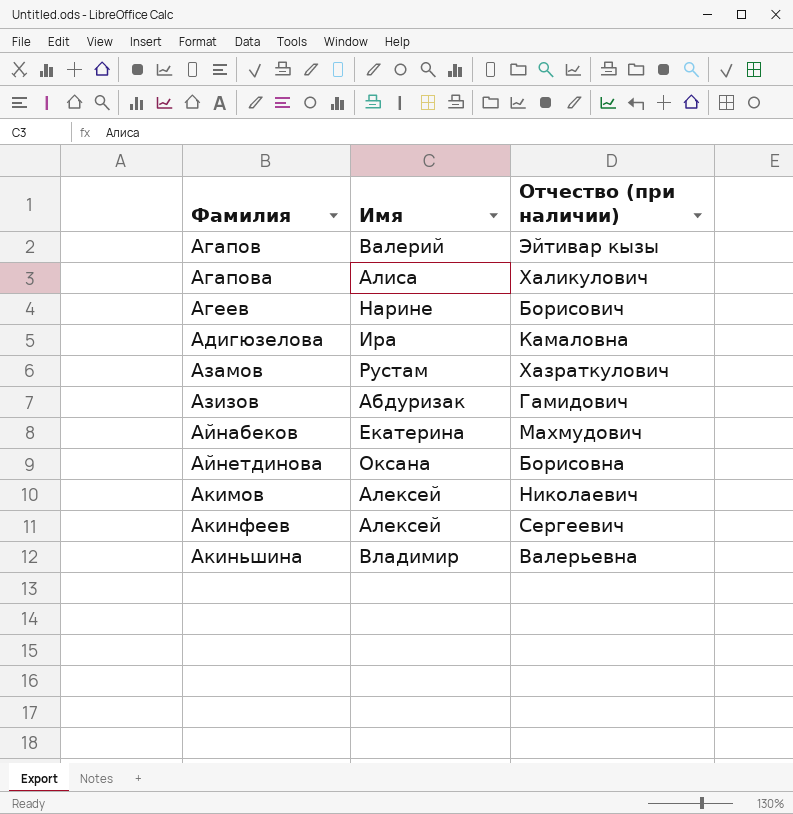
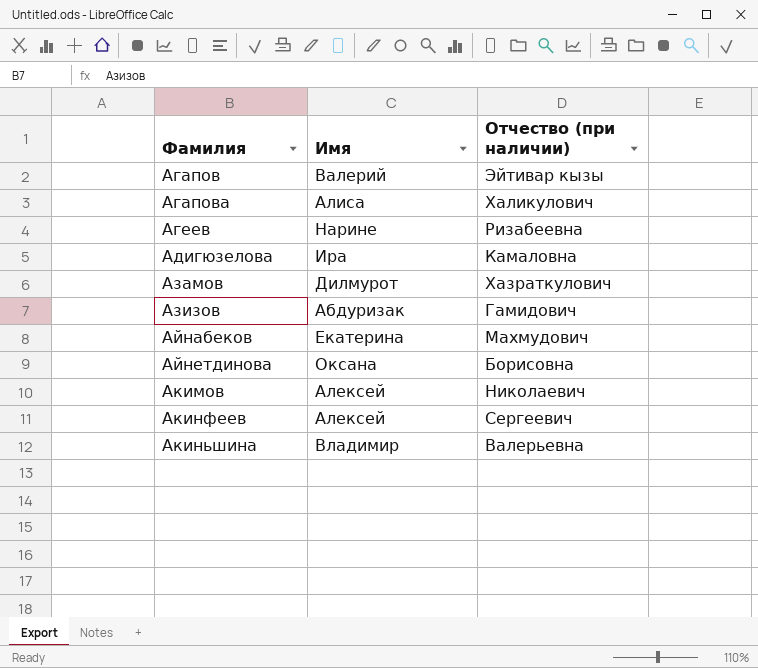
Агеев | Отчество (при наличии): Борисович -> Ризабеевна
Азамов | Имя: Рустам -> Дилмурот

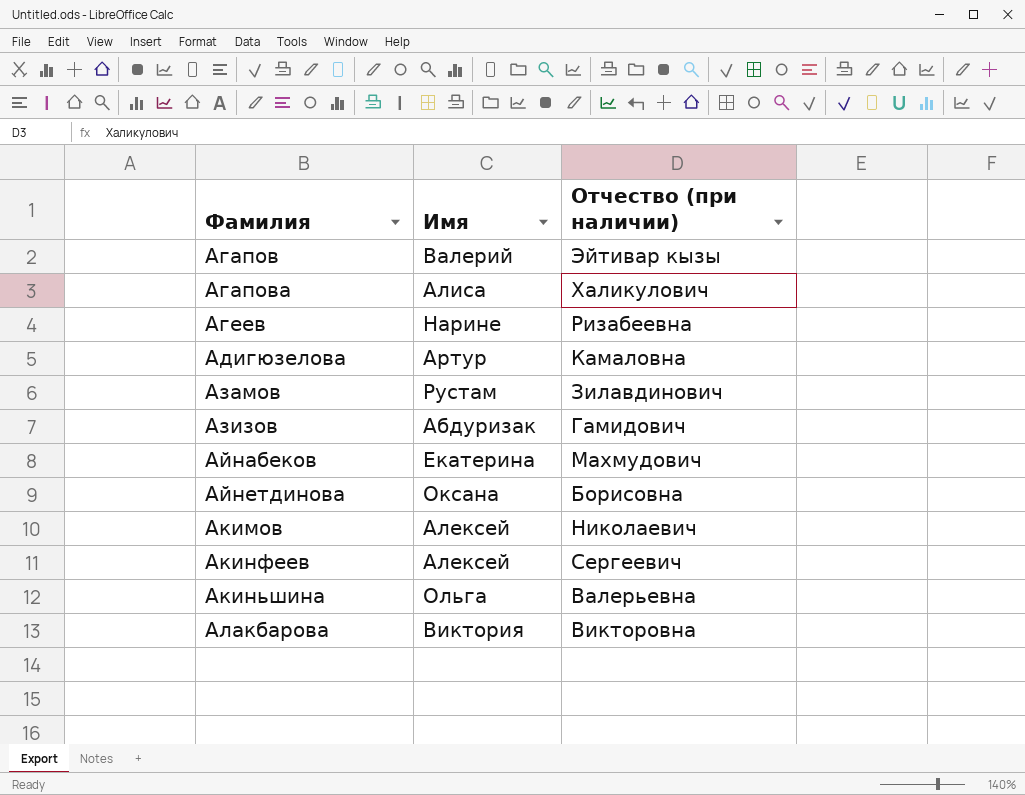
Адигюзелова | Имя: Ира -> Артур
Азамов | Имя: Дилмурот -> Рустам
Азамов | Отчество (при наличии): Хазраткулович -> Зилавдинович
Акиньшина | Имя: Владимир -> Ольга
row Алакбарова: none -> Виктория | Викторовна

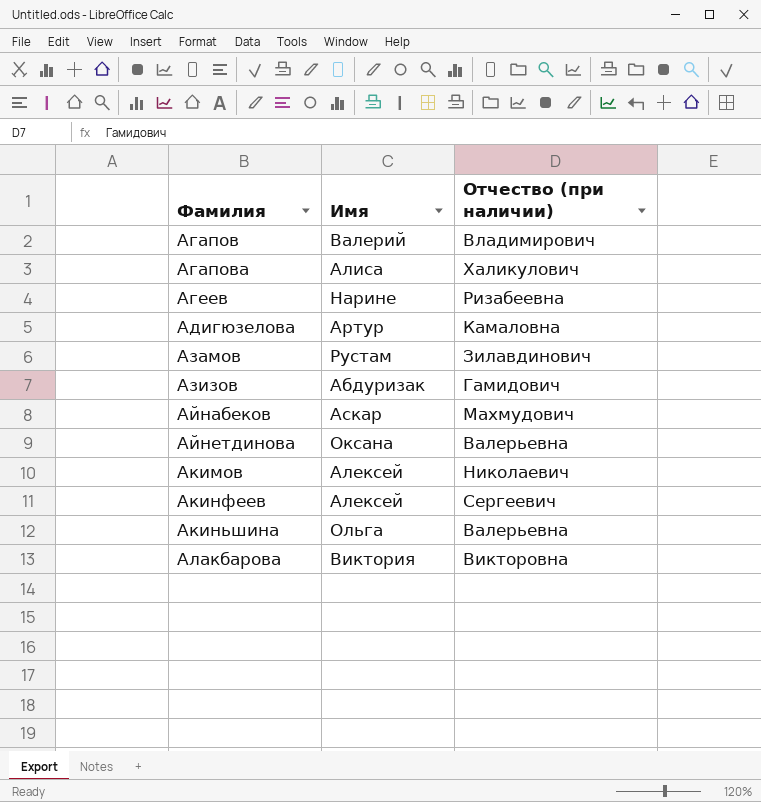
Агапов | Отчество (при наличии): Эйтивар кызы -> Владимирович
Айнабеков | Имя: Екатерина -> Аскар
Айнетдинова | Отчество (при наличии): Борисовна -> Валерьевна

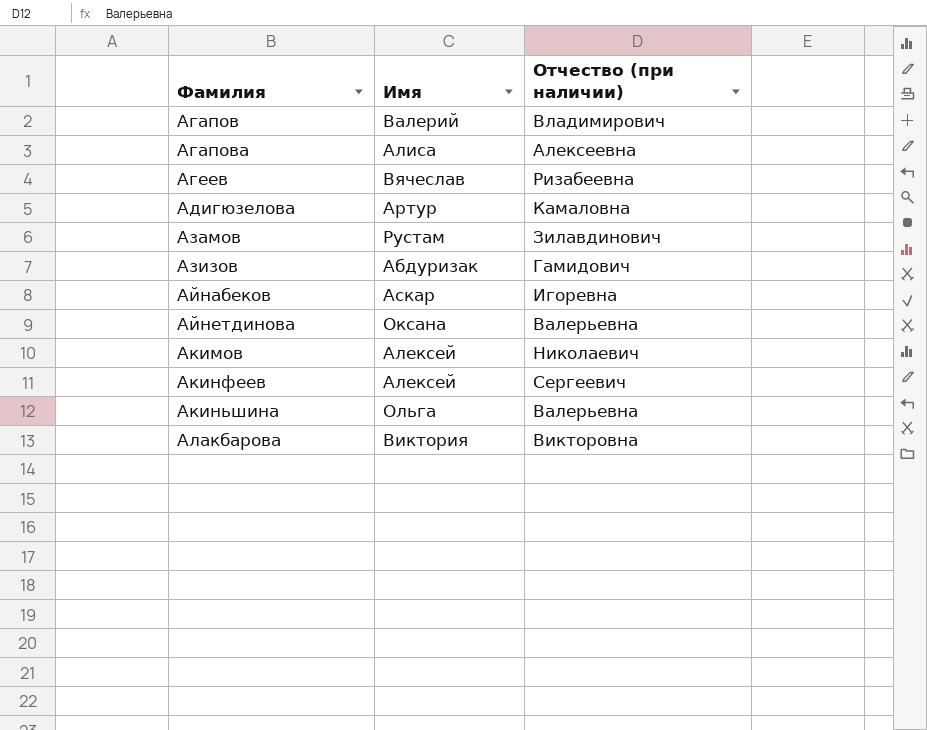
Агапова | Отчество (при наличии): Халикулович -> Алексеевна
Агеев | Имя: Нарине -> Вячеслав
Айнабеков | Отчество (при наличии): Махмудович -> Игоревна

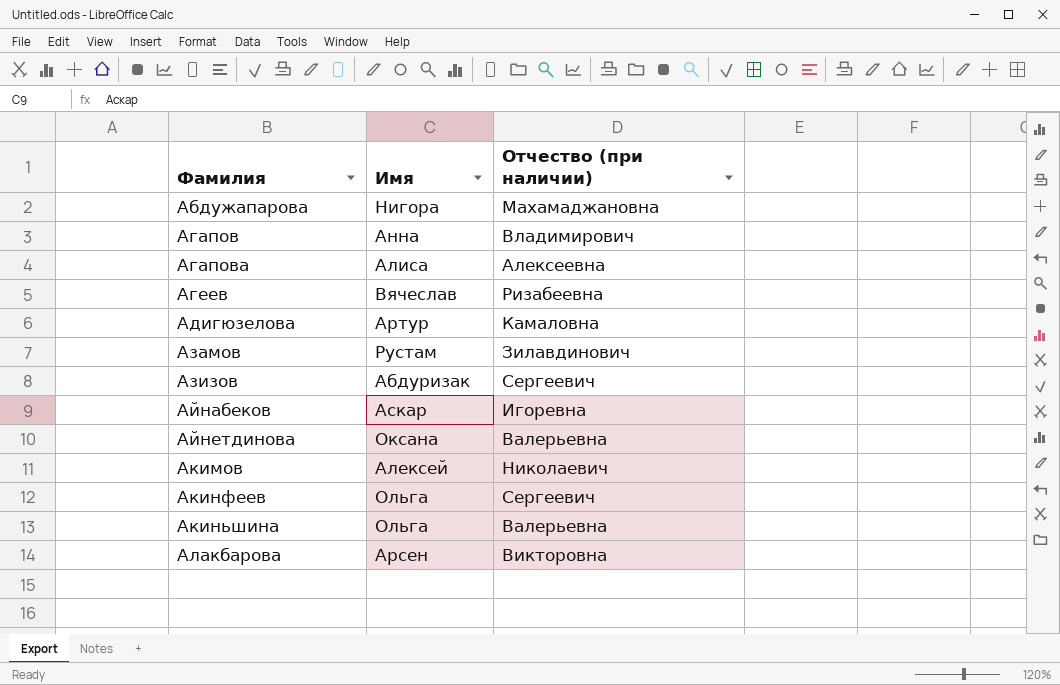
row Абдужапарова: none -> Нигора | Махамаджановна
Агапов | Имя: Валерий -> Анна
Азизов | Отчество (при наличии): Гамидович -> Сергеевич
Акинфеев | Имя: Алексей -> Ольга
Алакбарова | Имя: Виктория -> Арсен

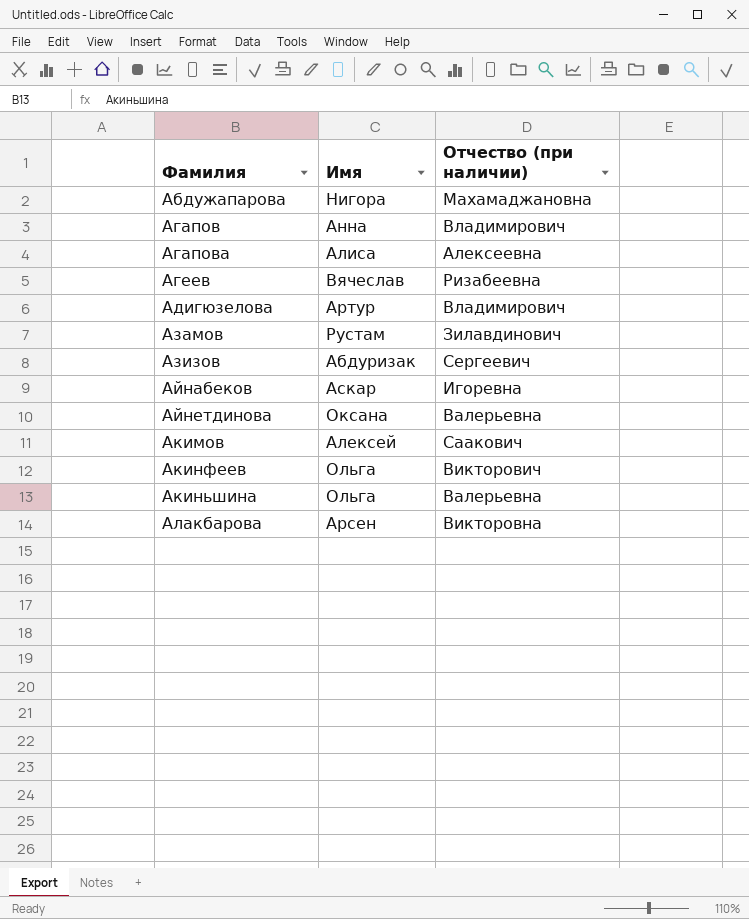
Адигюзелова | Отчество (при наличии): Камаловна -> Владимирович
Акимов | Отчество (при наличии): Николаевич -> Саакович
Акинфеев | Отчество (при наличии): Сергеевич -> Викторович

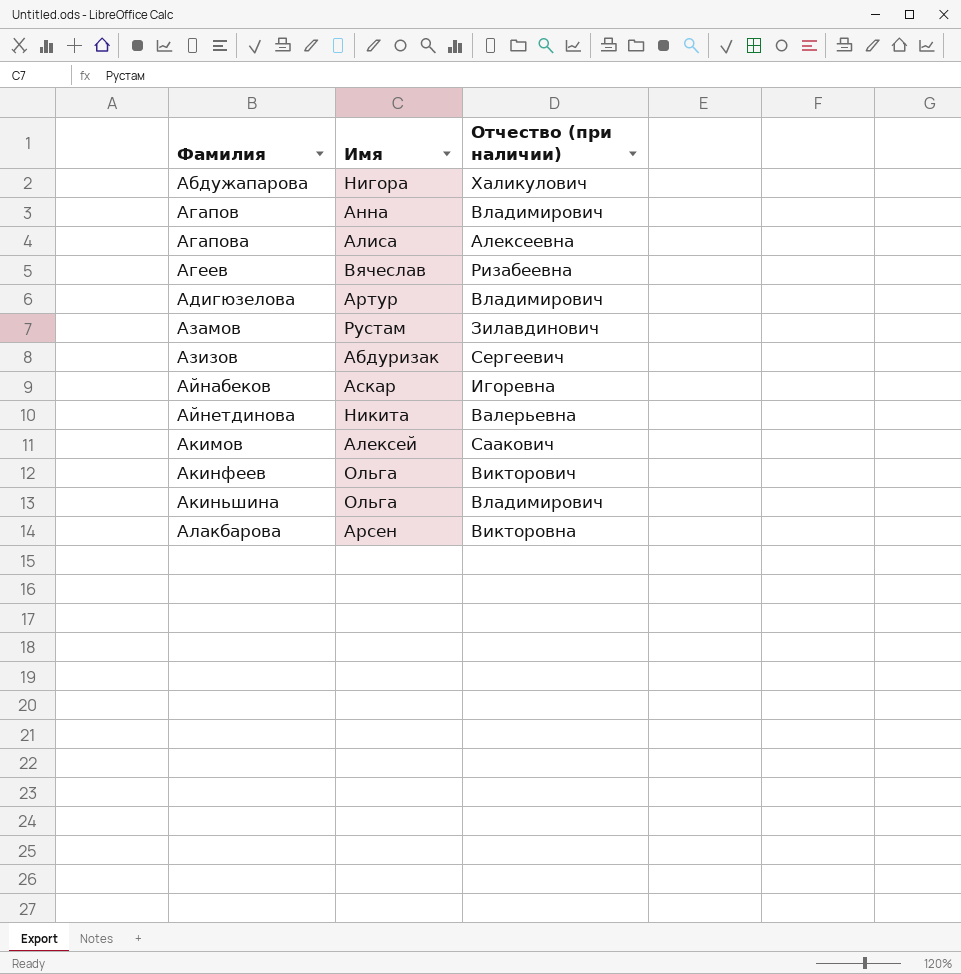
Абдужапарова | Отчество (при наличии): Махамаджановна -> Халикулович
Айнетдинова | Имя: Оксана -> Никита
Акиньшина | Отчество (при наличии): Валерьевна -> Владимирович

